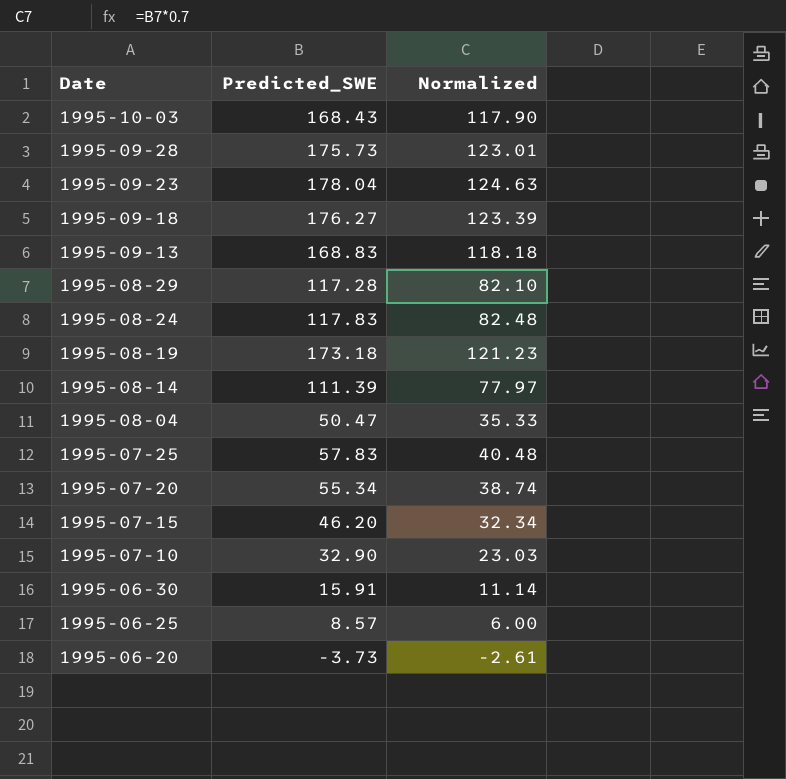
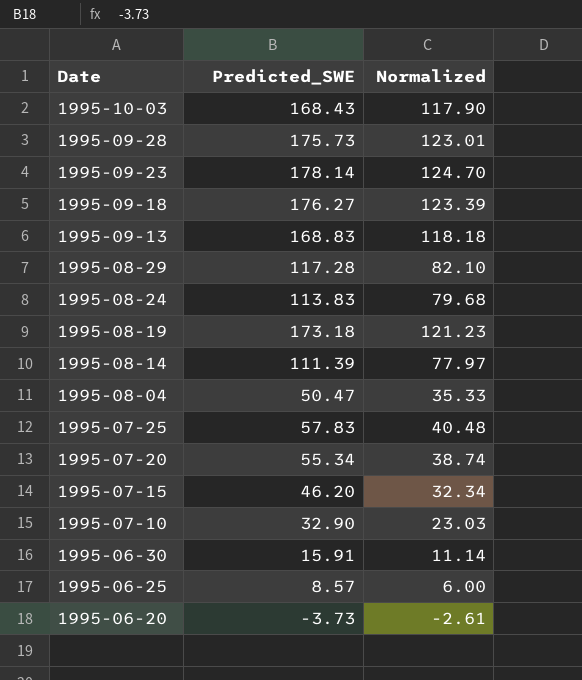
1995-09-23 | Predicted_SWE: 178.04 -> 178.14
1995-09-23 | Normalized: 124.63 -> 124.70
1995-08-24 | Predicted_SWE: 117.83 -> 113.83
1995-08-24 | Normalized: 82.48 -> 79.68

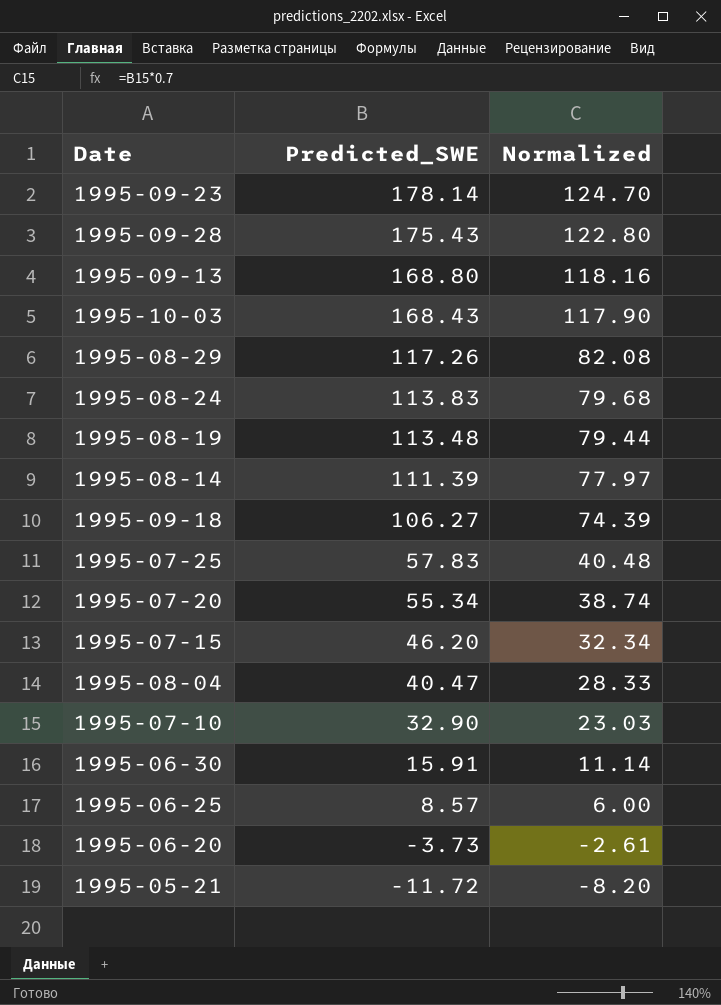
row order: Date descending -> Predicted_SWE descending
1995-09-28 | Predicted_SWE: 175.73 -> 175.43
1995-09-28 | Normalized: 123.01 -> 122.80
1995-09-13 | Predicted_SWE: 168.83 -> 168.80
1995-09-13 | Normalized: 118.18 -> 118.16
1995-08-29 | Predicted_SWE: 117.28 -> 117.26
1995-08-29 | Normalized: 82.10 -> 82.08
1995-08-19 | Predicted_SWE: 173.18 -> 113.48
1995-08-19 | Normalized: 121.23 -> 79.44
1995-09-18 | Predicted_SWE: 176.27 -> 106.27
1995-09-18 | Normalized: 123.39 -> 74.39
1995-08-04 | Predicted_SWE: 50.47 -> 40.47
1995-08-04 | Normalized: 35.33 -> 28.33
row 1995-05-21: none -> -11.72 | -8.20

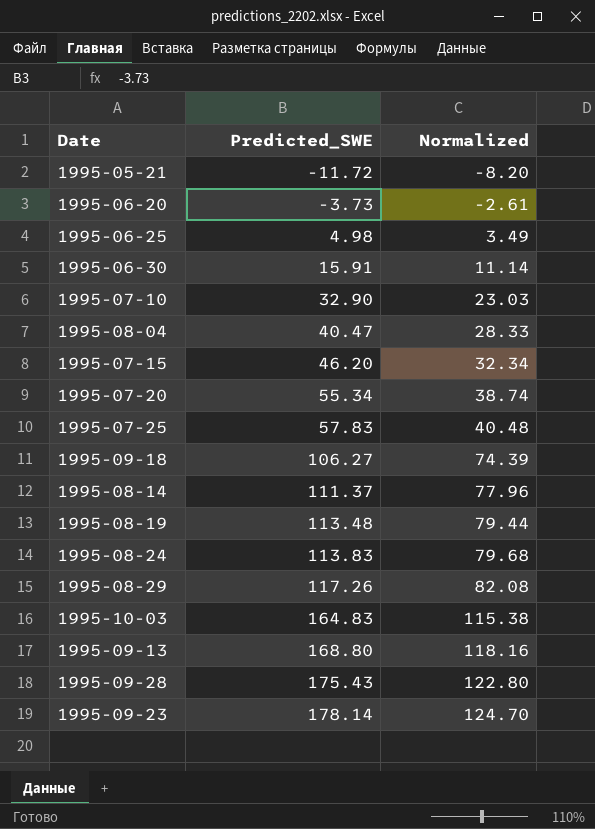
row order: Predicted_SWE descending -> Predicted_SWE ascending
1995-06-25 | Predicted_SWE: 8.57 -> 4.98
1995-06-25 | Normalized: 6.00 -> 3.49
1995-08-14 | Predicted_SWE: 111.39 -> 111.37
1995-08-14 | Normalized: 77.97 -> 77.96
1995-10-03 | Predicted_SWE: 168.43 -> 164.83
1995-10-03 | Normalized: 117.90 -> 115.38

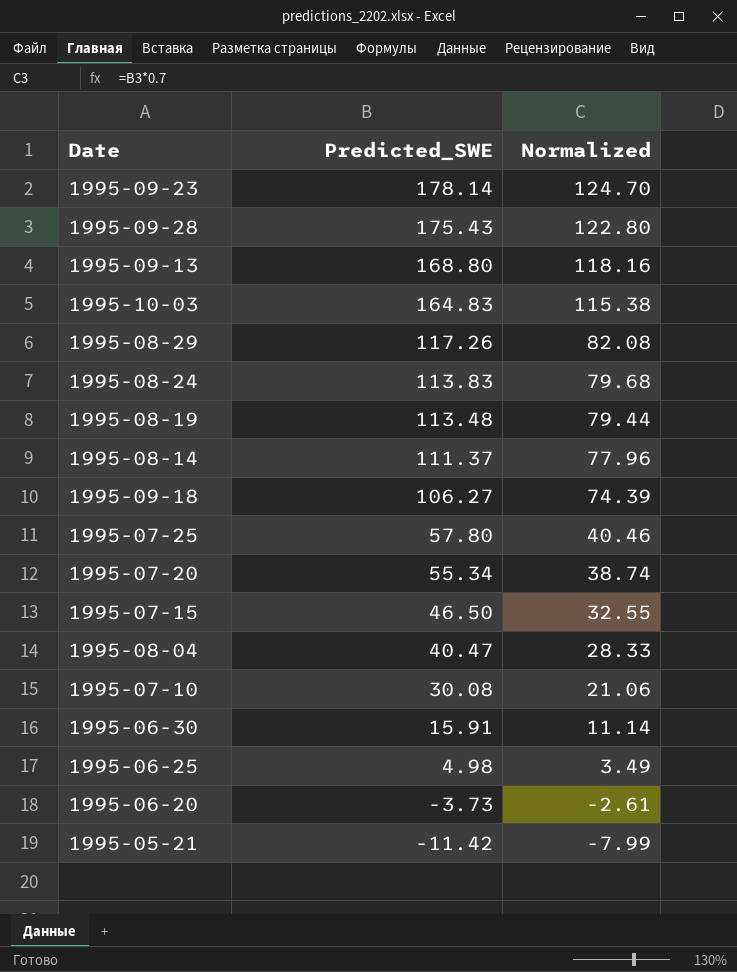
row order: Predicted_SWE ascending -> Predicted_SWE descending
1995-07-25 | Predicted_SWE: 57.83 -> 57.80
1995-07-25 | Normalized: 40.48 -> 40.46
1995-07-15 | Predicted_SWE: 46.20 -> 46.50
1995-07-15 | Normalized: 32.34 -> 32.55
1995-07-10 | Predicted_SWE: 32.90 -> 30.08
1995-07-10 | Normalized: 23.03 -> 21.06
1995-05-21 | Predicted_SWE: -11.72 -> -11.42
1995-05-21 | Normalized: -8.20 -> -7.99

